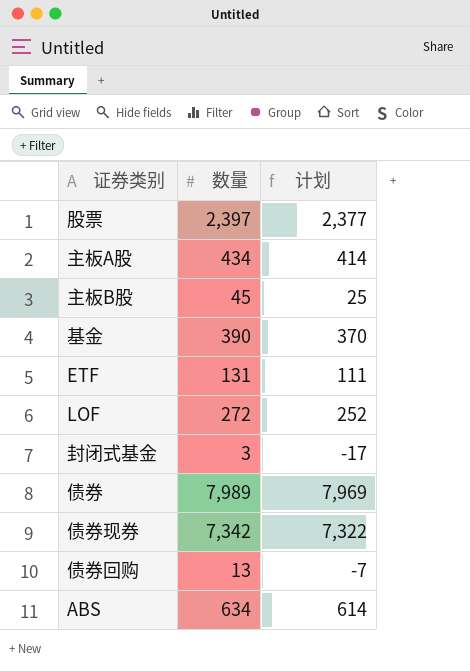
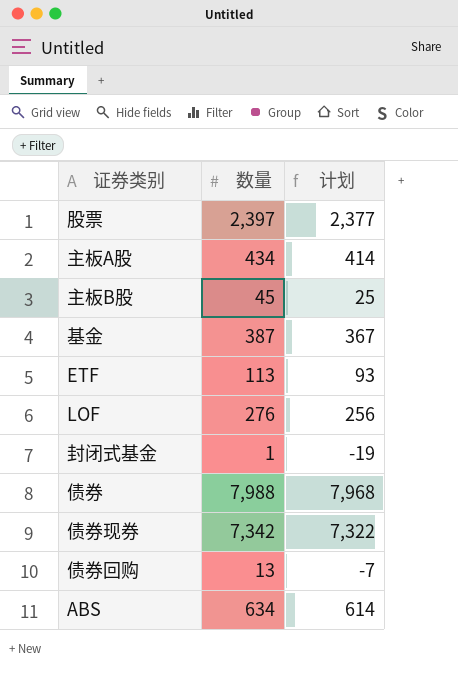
基金 | 数量: 390 -> 387
基金 | 计划: 370 -> 367
ETF | 数量: 131 -> 113
ETF | 计划: 111 -> 93
LOF | 数量: 272 -> 276
LOF | 计划: 252 -> 256
封闭式基金 | 数量: 3 -> 1
封闭式基金 | 计划: -17 -> -19
债券 | 数量: 7,989 -> 7,988
债券 | 计划: 7,969 -> 7,968

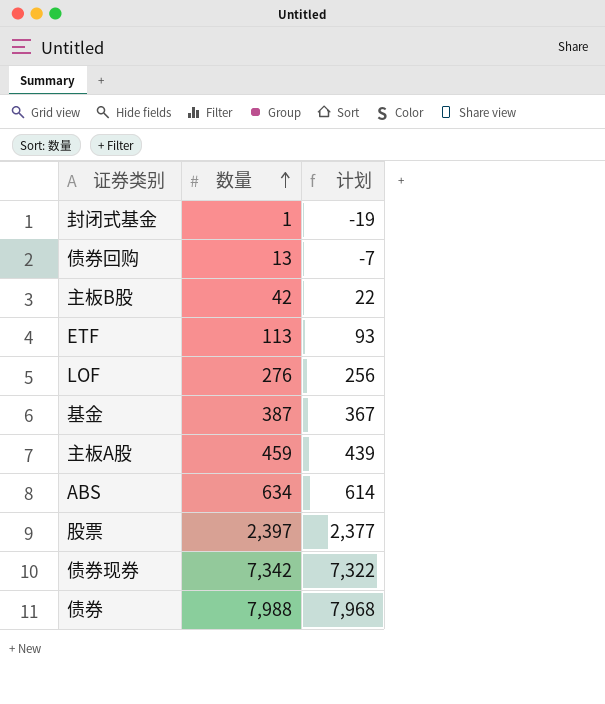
row order: none -> 数量 ascending
主板B股 | 数量: 45 -> 42
主板B股 | 计划: 25 -> 22
主板A股 | 数量: 434 -> 459
主板A股 | 计划: 414 -> 439

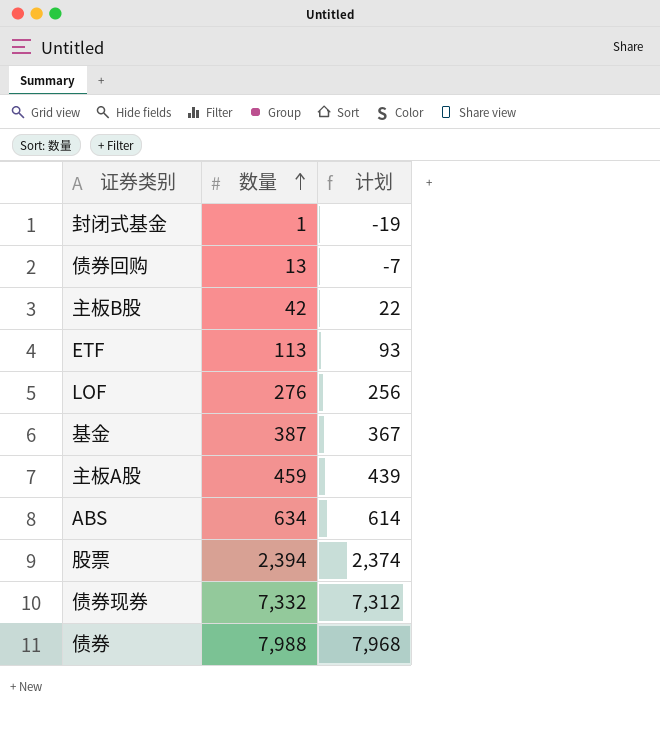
股票 | 数量: 2,397 -> 2,394
股票 | 计划: 2,377 -> 2,374
债券现券 | 数量: 7,342 -> 7,332
债券现券 | 计划: 7,322 -> 7,312

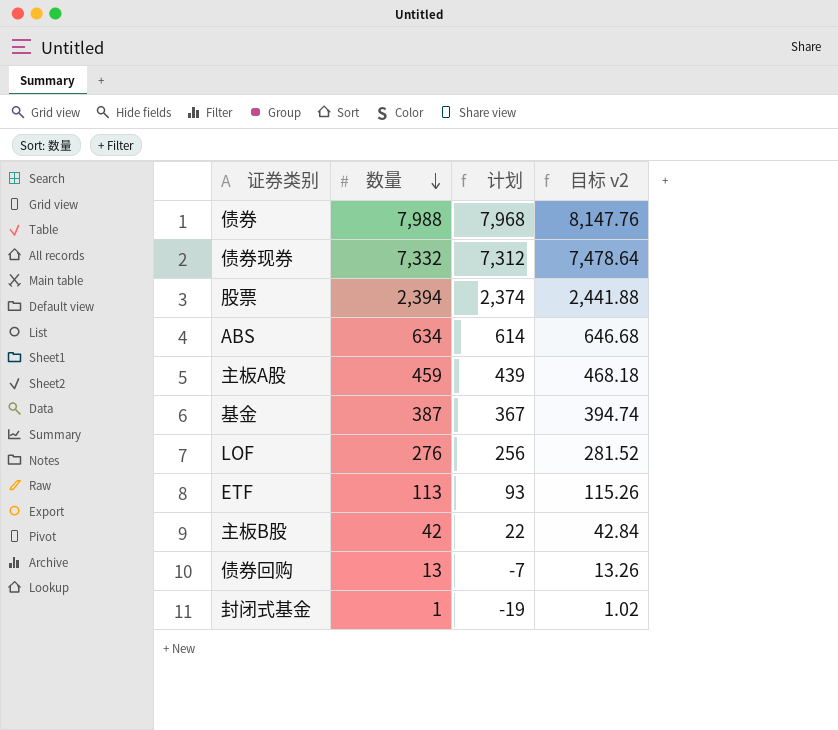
row order: 数量 ascending -> 数量 descending
column 目标 v2 | formula: none -> [数量] * 1.02

